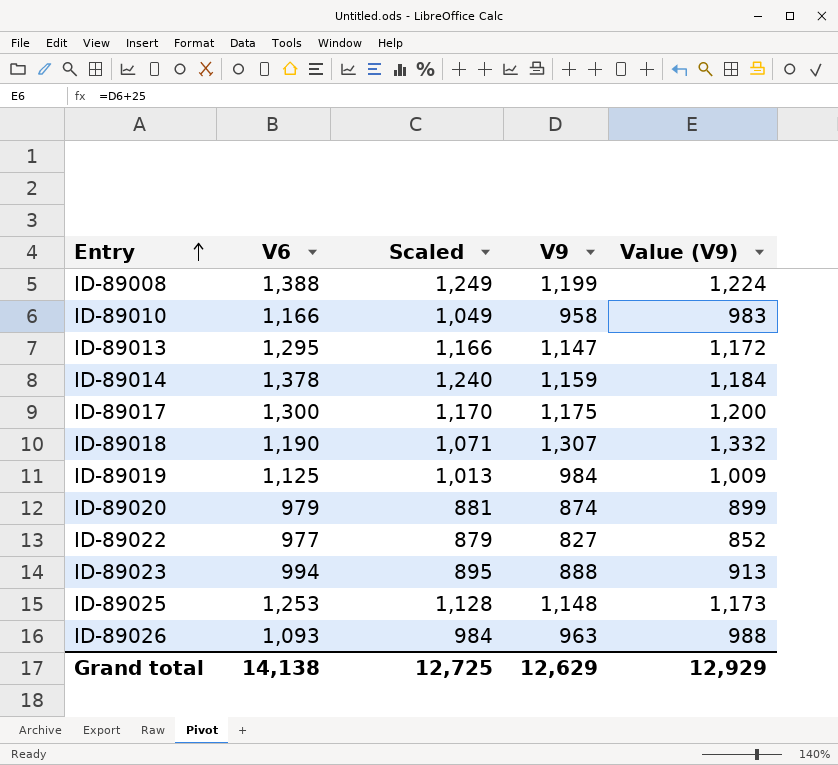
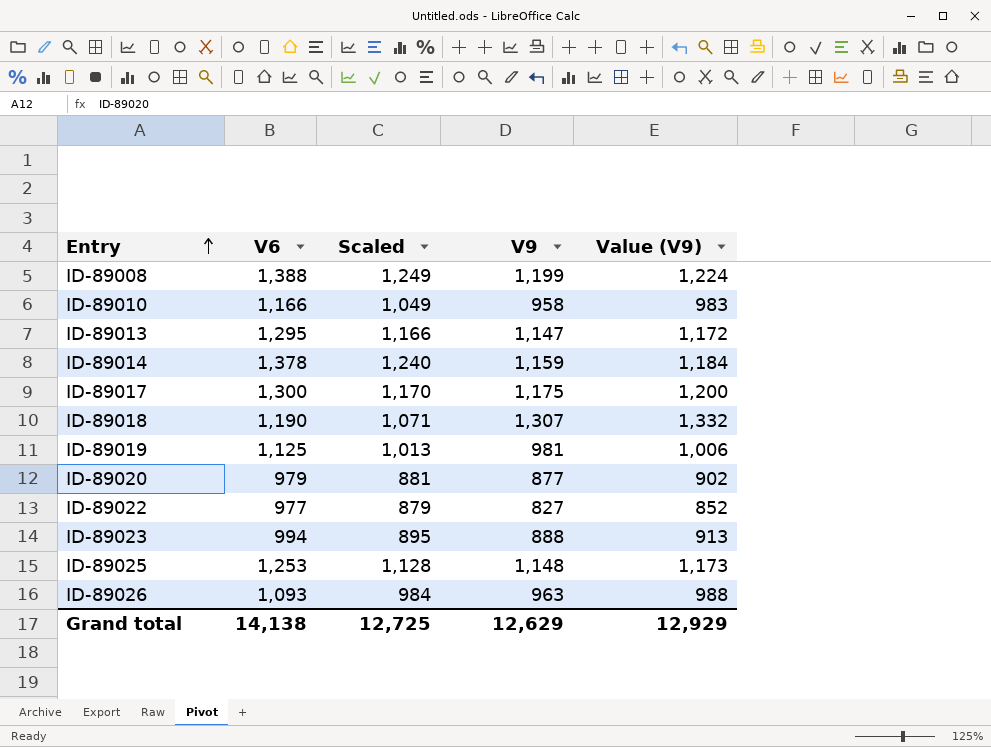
ID-89019 | V9: 984 -> 981
ID-89019 | Value (V9): 1,009 -> 1,006
ID-89020 | V9: 874 -> 877
ID-89020 | Value (V9): 899 -> 902

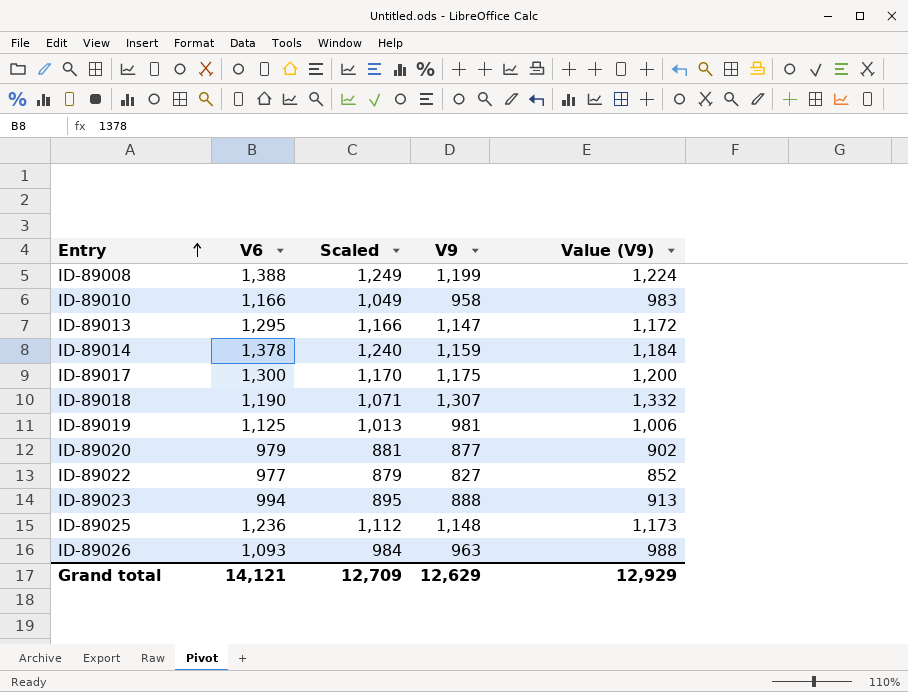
ID-89025 | V6: 1,253 -> 1,236
ID-89025 | Scaled: 1,128 -> 1,112
Grand total | V6: 14,138 -> 14,121
Grand total | Scaled: 12,725 -> 12,709

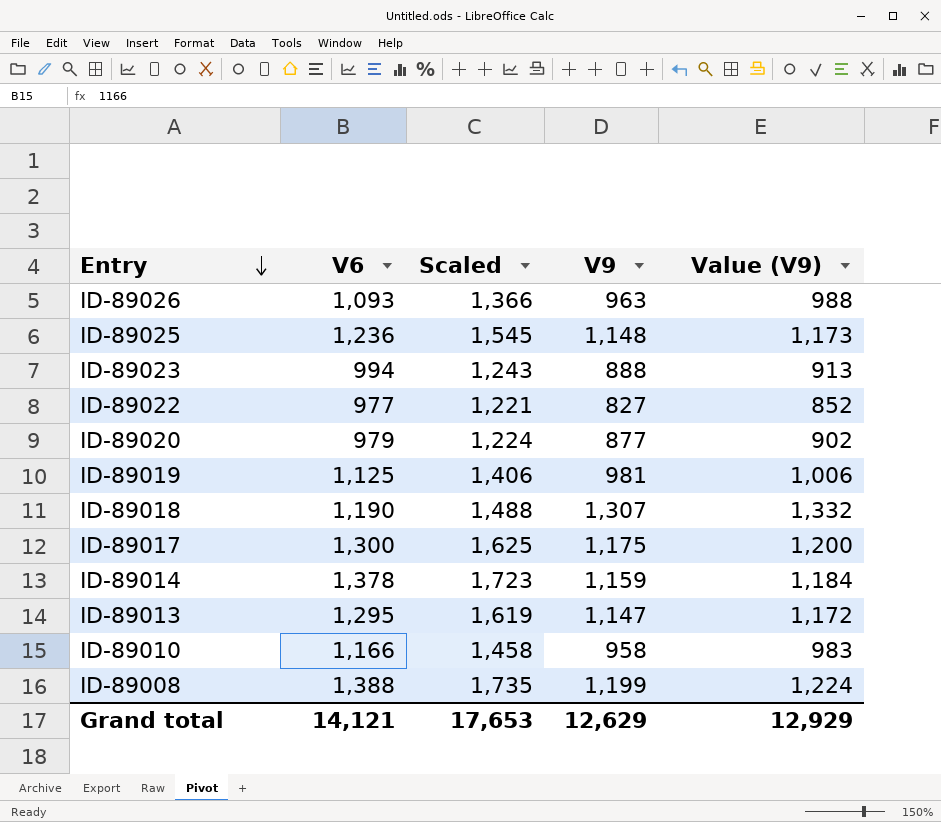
row order: Entry ascending -> Entry descending
column Scaled | formula: [V6] * 0.9 -> [V6] * 1.25
Grand total | Scaled: 12,709 -> 17,653

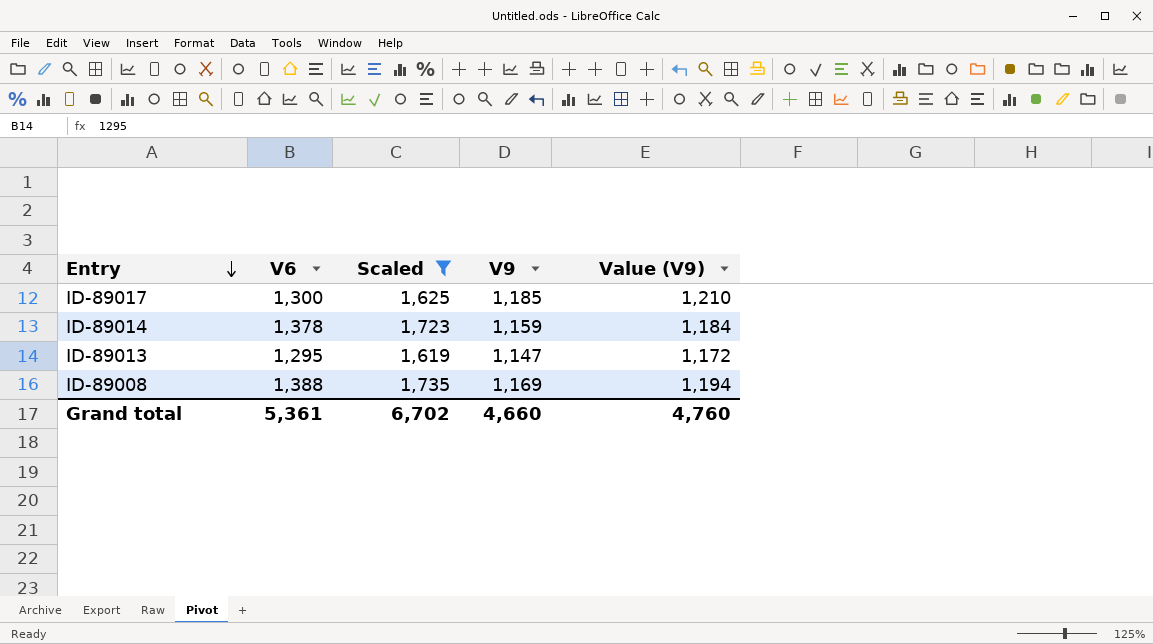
filter: none -> Scaled >= 1,619
ID-89017 | V9: 1,175 -> 1,185
ID-89017 | Value (V9): 1,200 -> 1,210
ID-89008 | V9: 1,199 -> 1,169
ID-89008 | Value (V9): 1,224 -> 1,194
Grand total | V6: 14,121 -> 5,361
Grand total | Scaled: 17,653 -> 6,702
Grand total | V9: 12,629 -> 4,660
Grand total | Value (V9): 12,929 -> 4,760

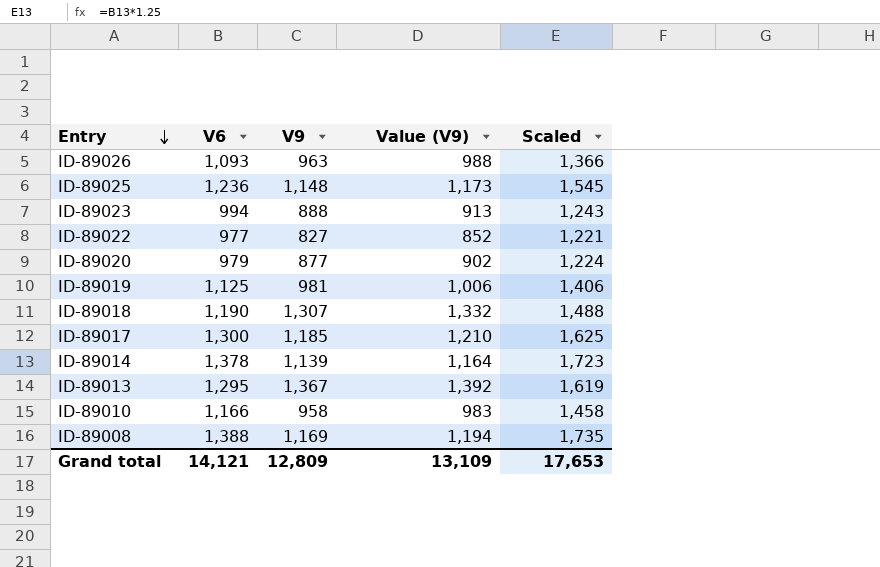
filter: Scaled >= 1,619 -> none
column Scaled | position: 3 -> 5
ID-89014 | V9: 1,159 -> 1,139
ID-89014 | Value (V9): 1,184 -> 1,164
ID-89013 | V9: 1,147 -> 1,367
ID-89013 | Value (V9): 1,172 -> 1,392
Grand total | V6: 5,361 -> 14,121
Grand total | V9: 4,660 -> 12,809
Grand total | Value (V9): 4,760 -> 13,109
Grand total | Scaled: 6,702 -> 17,653

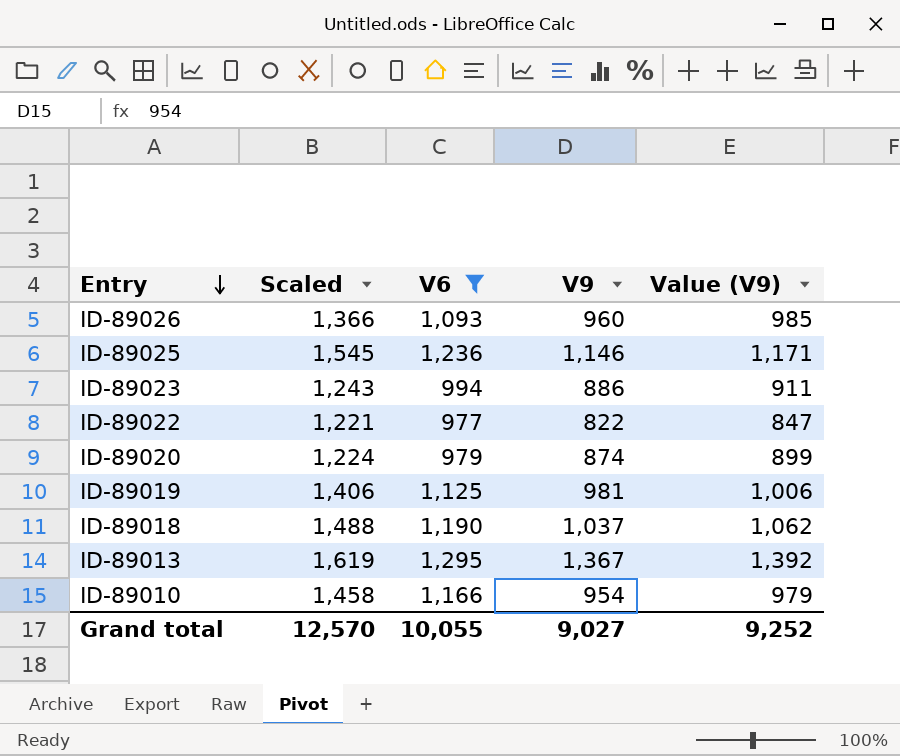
filter: none -> V6 <= 1,295
column Scaled | position: 5 -> 2
ID-89026 | V9: 963 -> 960
ID-89026 | Value (V9): 988 -> 985
ID-89025 | V9: 1,148 -> 1,146
ID-89025 | Value (V9): 1,173 -> 1,171
ID-89023 | V9: 888 -> 886
ID-89023 | Value (V9): 913 -> 911
ID-89022 | V9: 827 -> 822
ID-89022 | Value (V9): 852 -> 847
ID-89020 | V9: 877 -> 874
ID-89020 | Value (V9): 902 -> 899
ID-89018 | V9: 1,307 -> 1,037
ID-89018 | Value (V9): 1,332 -> 1,062
ID-89010 | V9: 958 -> 954
ID-89010 | Value (V9): 983 -> 979
Grand total | Scaled: 17,653 -> 12,570
Grand total | V6: 14,121 -> 10,055
Grand total | V9: 12,809 -> 9,027
Grand total | Value (V9): 13,109 -> 9,252

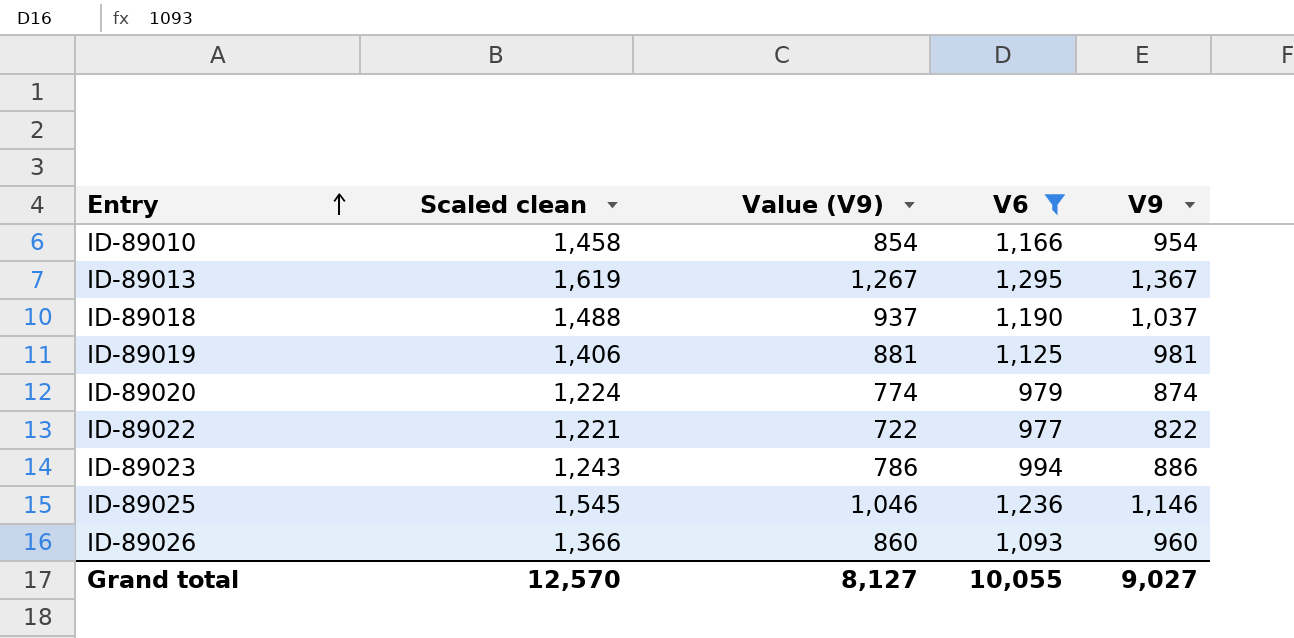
row order: Entry descending -> Entry ascending
column name: Scaled -> Scaled clean
column Value (V9) | formula: [V9] + 25 -> [V9] - 100
column Value (V9) | position: 5 -> 3
Grand total | Value (V9): 9,252 -> 8,127

